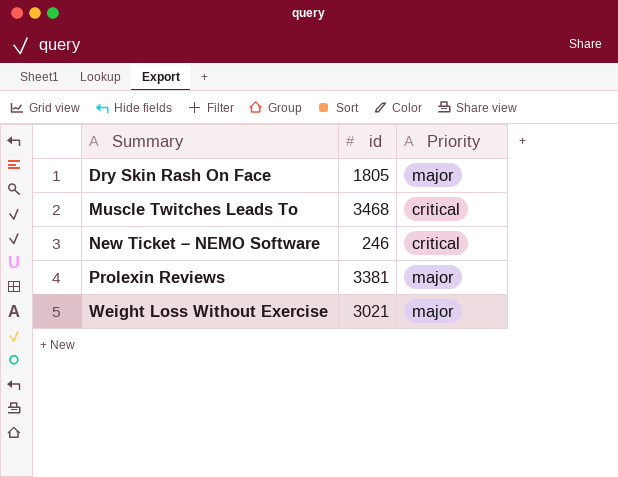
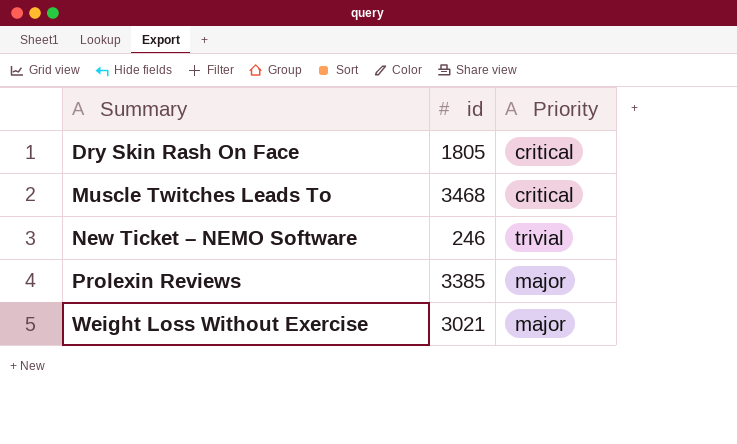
Dry Skin Rash On Face | Priority: major -> critical
New Ticket – NEMO Software | Priority: critical -> trivial
Prolexin Reviews | id: 3381 -> 3385

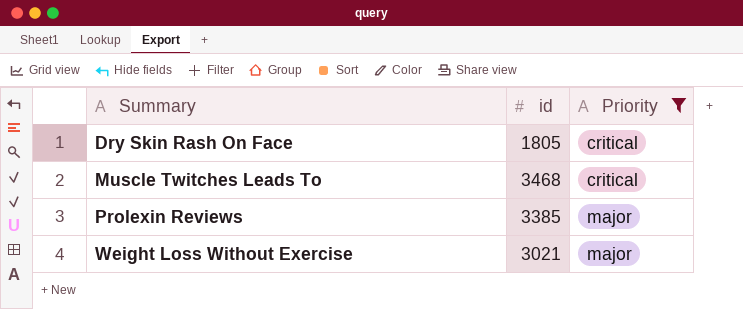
filter: none -> Priority != trivial

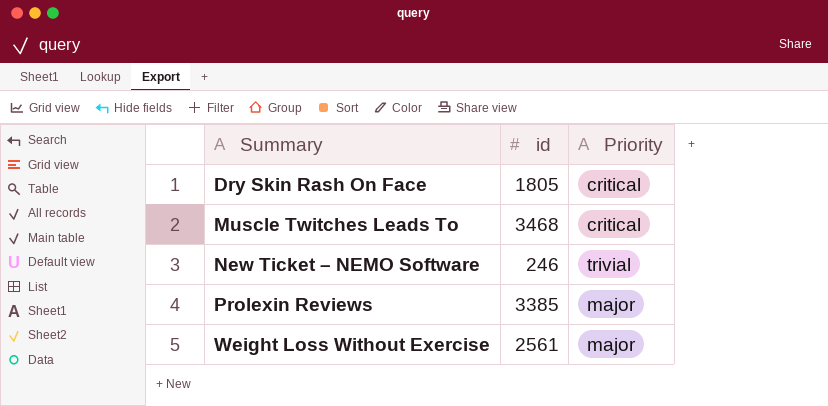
filter: Priority != trivial -> none
Weight Loss Without Exercise | id: 3021 -> 2561

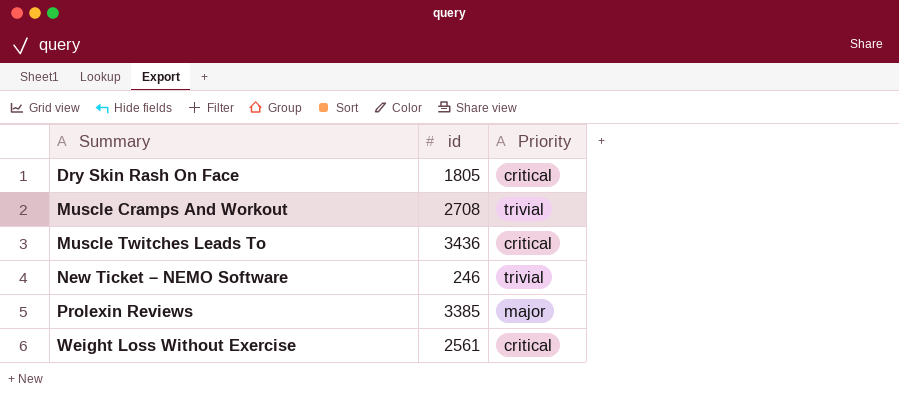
row Muscle Cramps And Workout: none -> 2708 | trivial
Muscle Twitches Leads To | id: 3468 -> 3436
Weight Loss Without Exercise | Priority: major -> critical

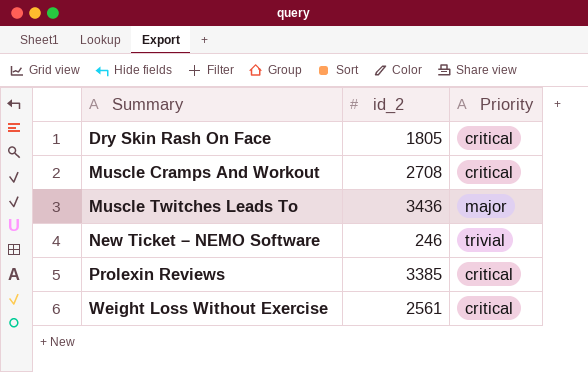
column name: id -> id_2
Muscle Cramps And Workout | Priority: trivial -> critical
Muscle Twitches Leads To | Priority: critical -> major
Prolexin Reviews | Priority: major -> critical

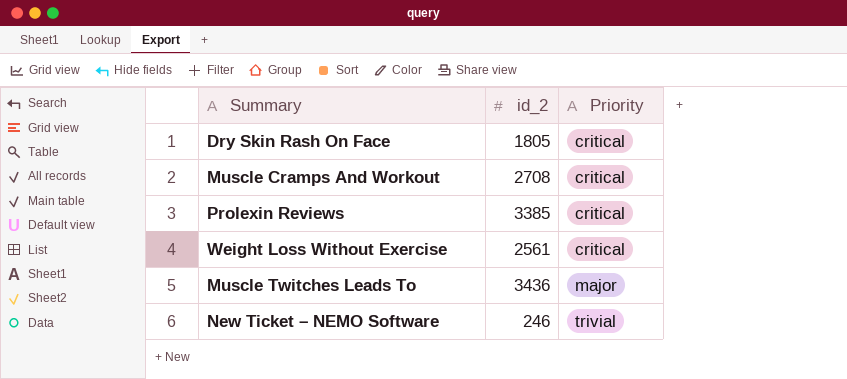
row order: Summary ascending -> Priority ascending

